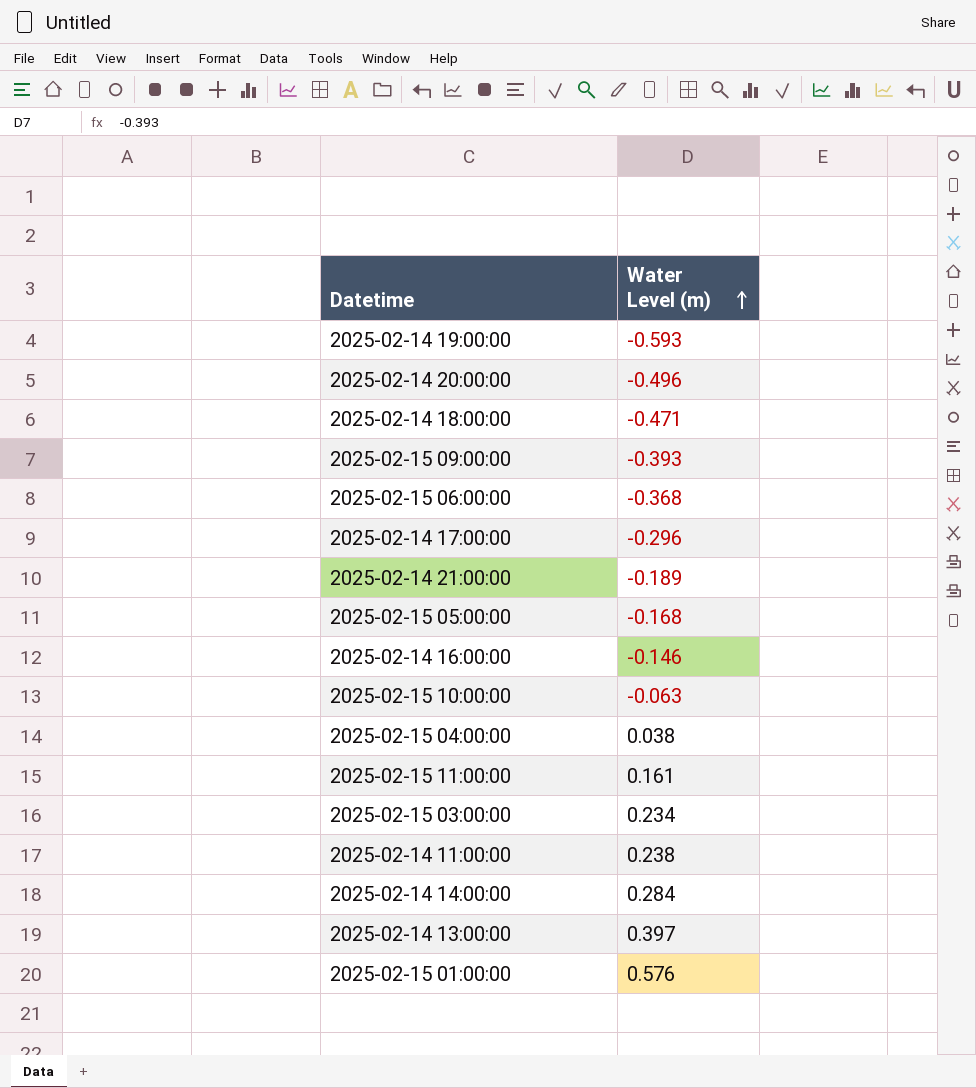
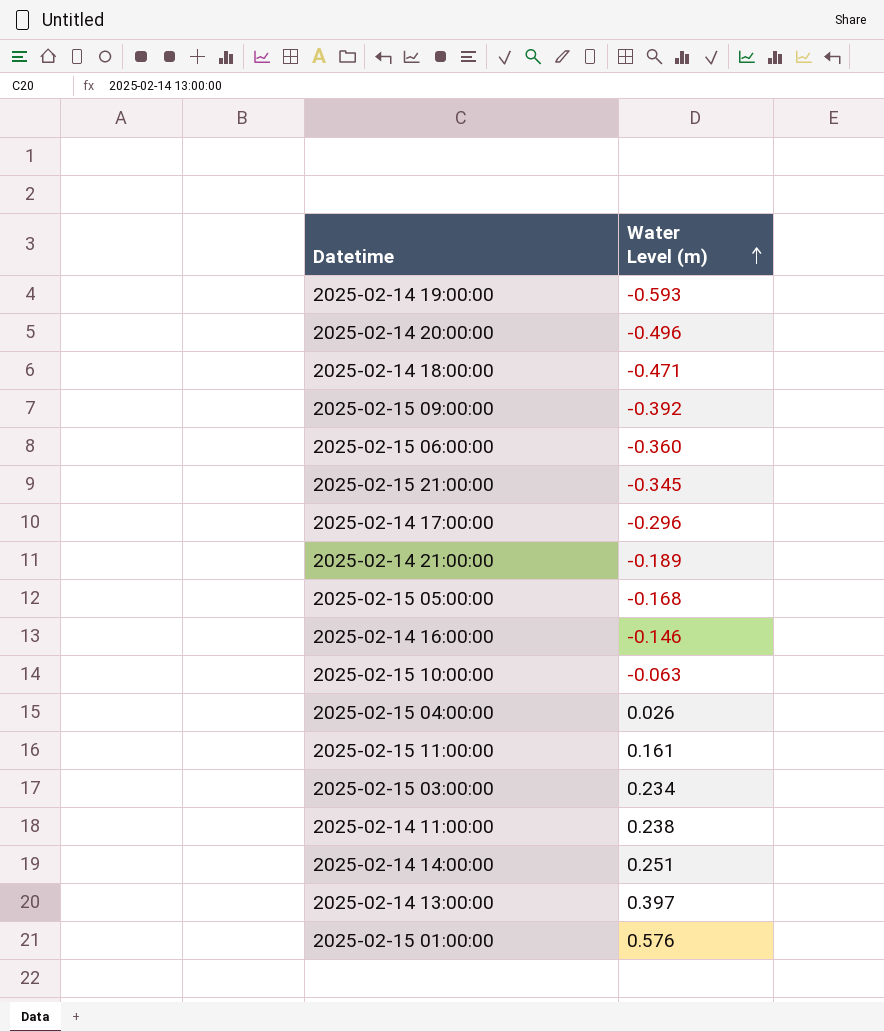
2025-02-15 09:00:00 | Water Level (m): -0.393 -> -0.392
2025-02-15 06:00:00 | Water Level (m): -0.368 -> -0.360
row 2025-02-15 21:00:00: none -> -0.345
2025-02-15 04:00:00 | Water Level (m): 0.038 -> 0.026
2025-02-14 14:00:00 | Water Level (m): 0.284 -> 0.251

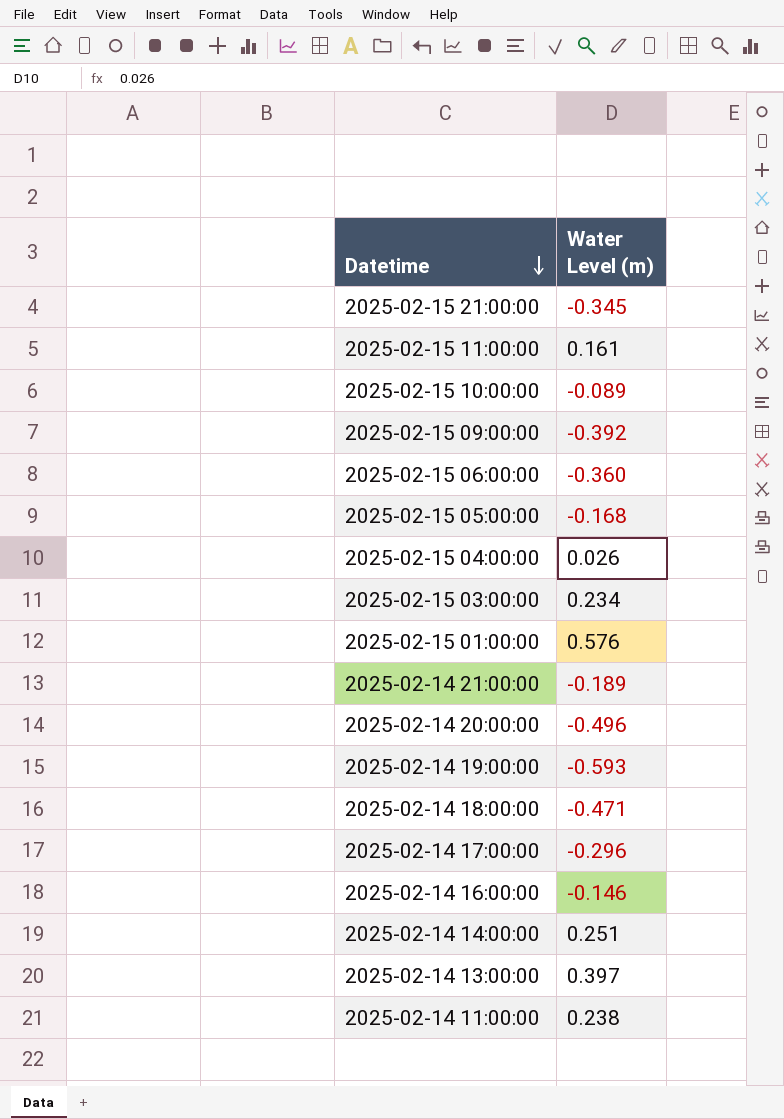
row order: Water Level (m) ascending -> Datetime descending
2025-02-15 10:00:00 | Water Level (m): -0.063 -> -0.089

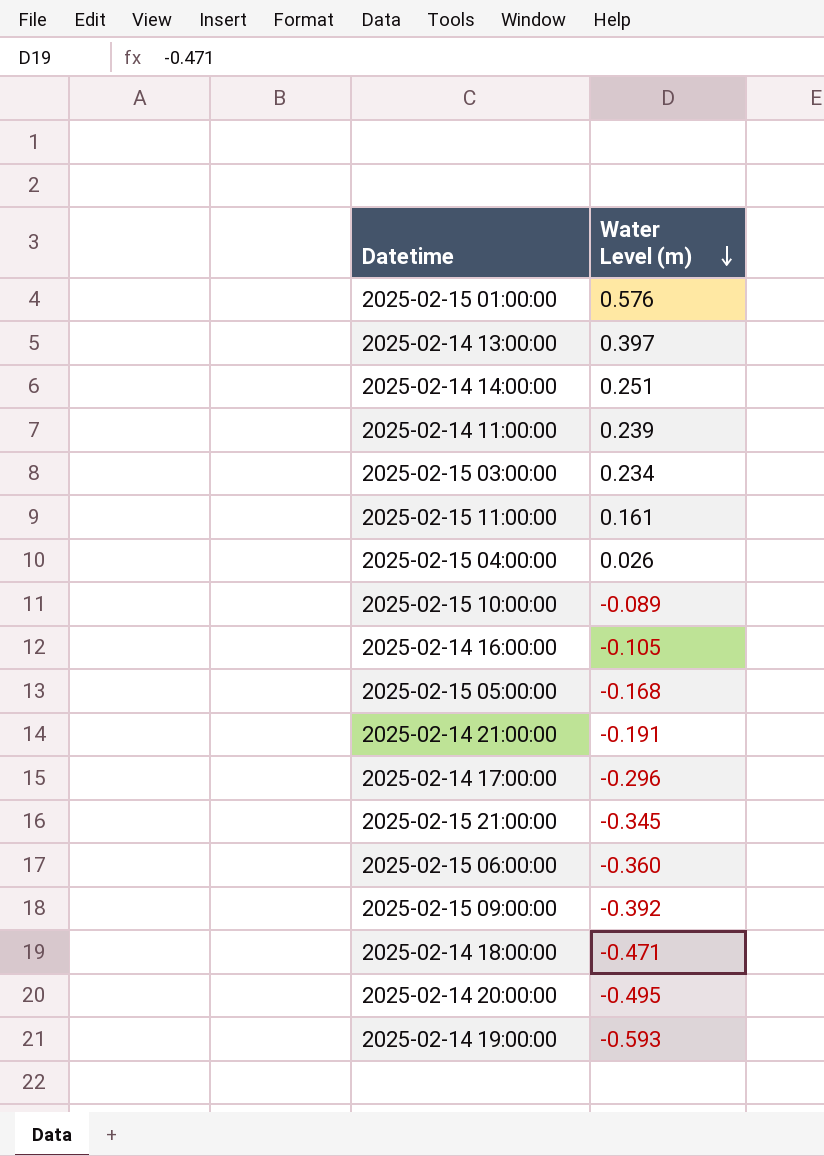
row order: Datetime descending -> Water Level (m) descending
2025-02-14 11:00:00 | Water Level (m): 0.238 -> 0.239
2025-02-14 16:00:00 | Water Level (m): -0.146 -> -0.105
2025-02-14 21:00:00 | Water Level (m): -0.189 -> -0.191
2025-02-14 20:00:00 | Water Level (m): -0.496 -> -0.495

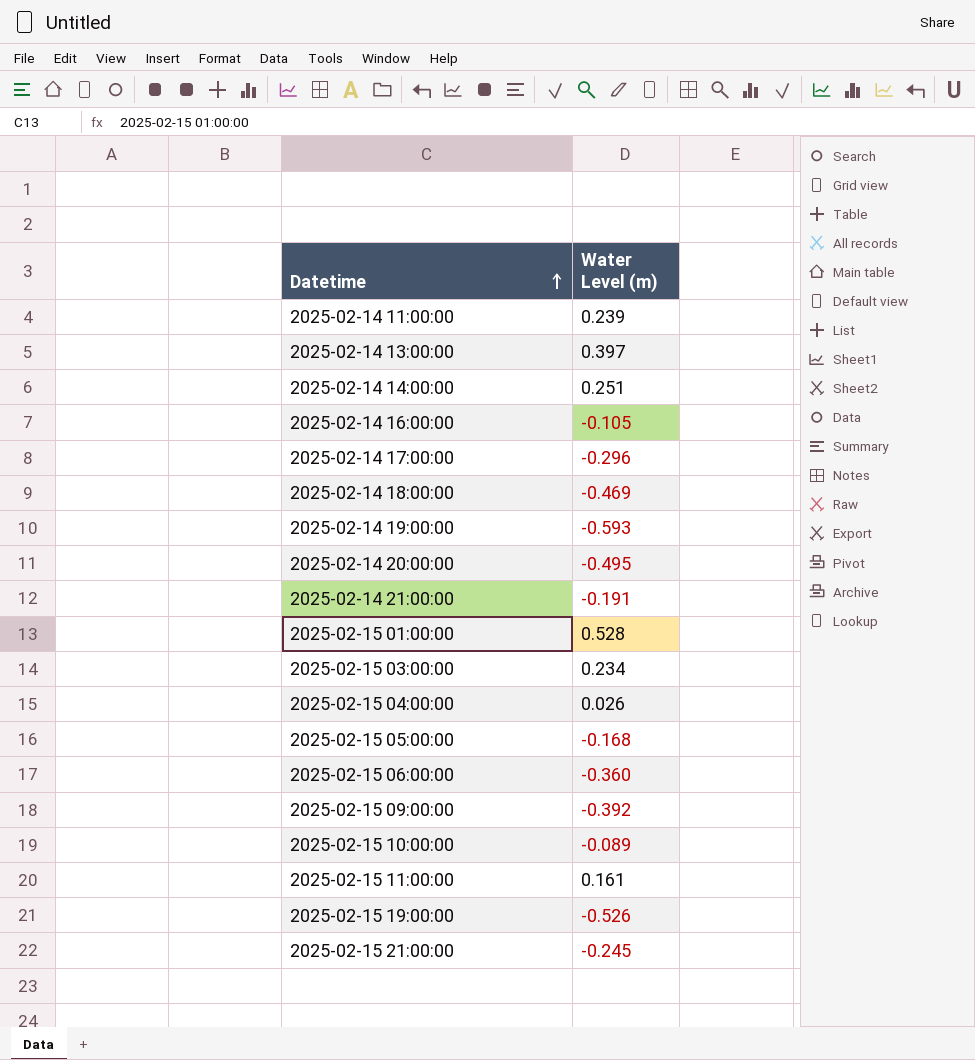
row order: Water Level (m) descending -> Datetime ascending
2025-02-14 18:00:00 | Water Level (m): -0.471 -> -0.469
2025-02-15 01:00:00 | Water Level (m): 0.576 -> 0.528
row 2025-02-15 19:00:00: none -> -0.526
2025-02-15 21:00:00 | Water Level (m): -0.345 -> -0.245

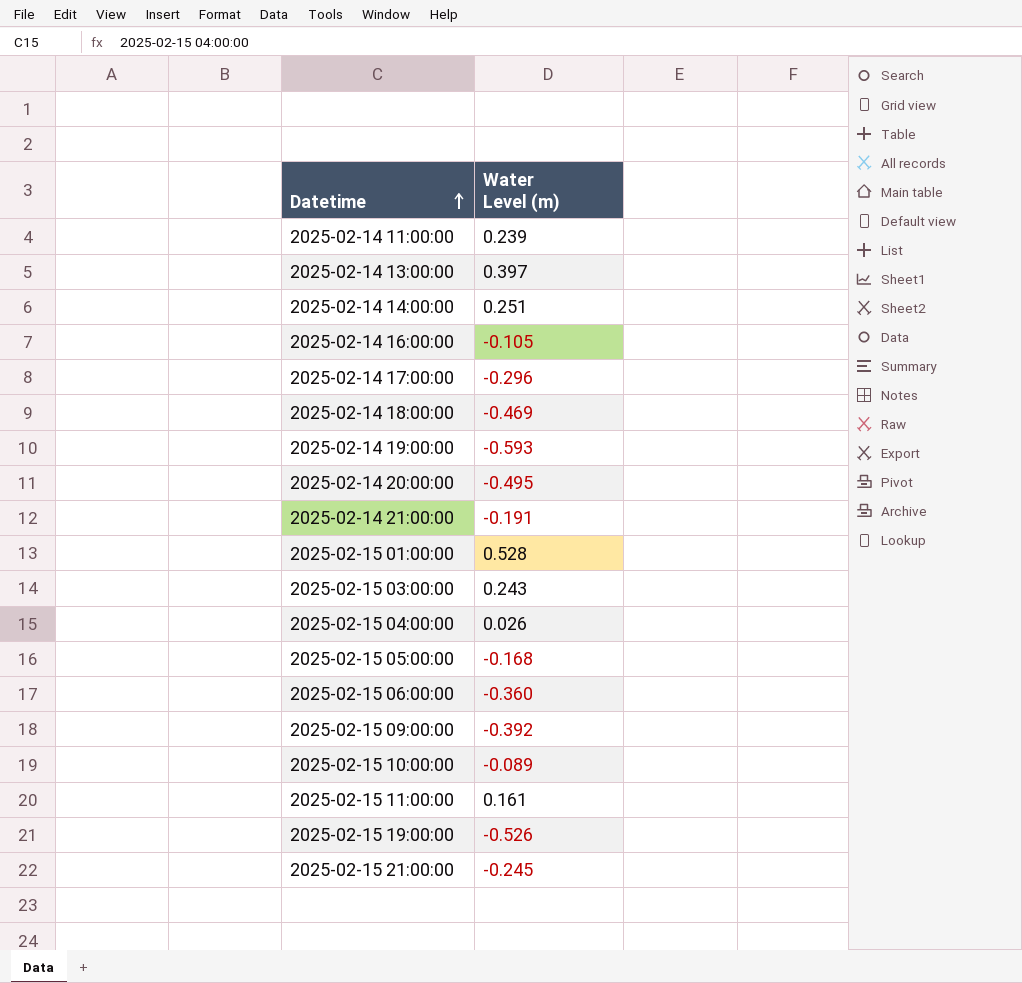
2025-02-15 03:00:00 | Water Level (m): 0.234 -> 0.243

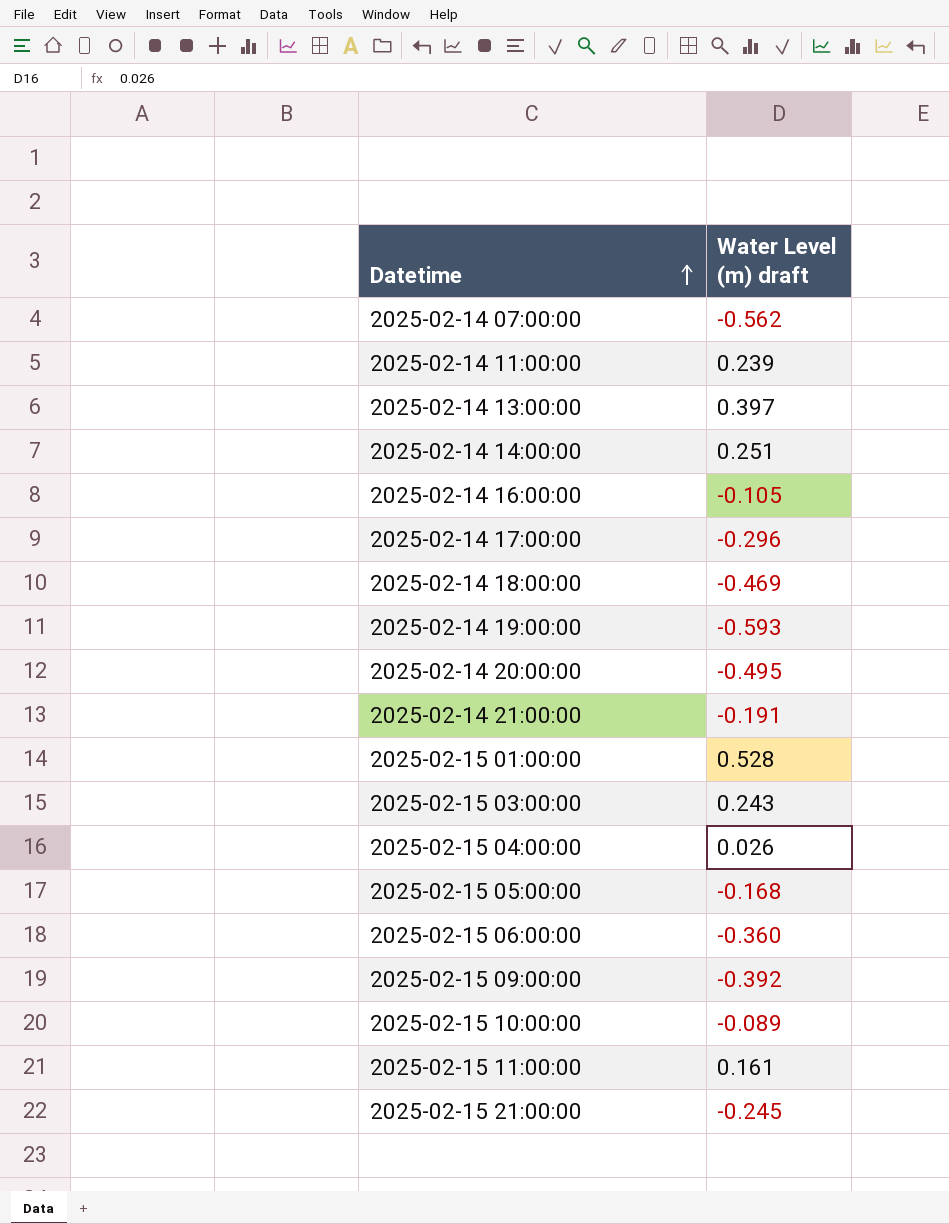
column name: Water Level (m) -> Water Level (m) draft
row 2025-02-15 19:00:00: -0.526 -> none
row 2025-02-14 07:00:00: none -> -0.562

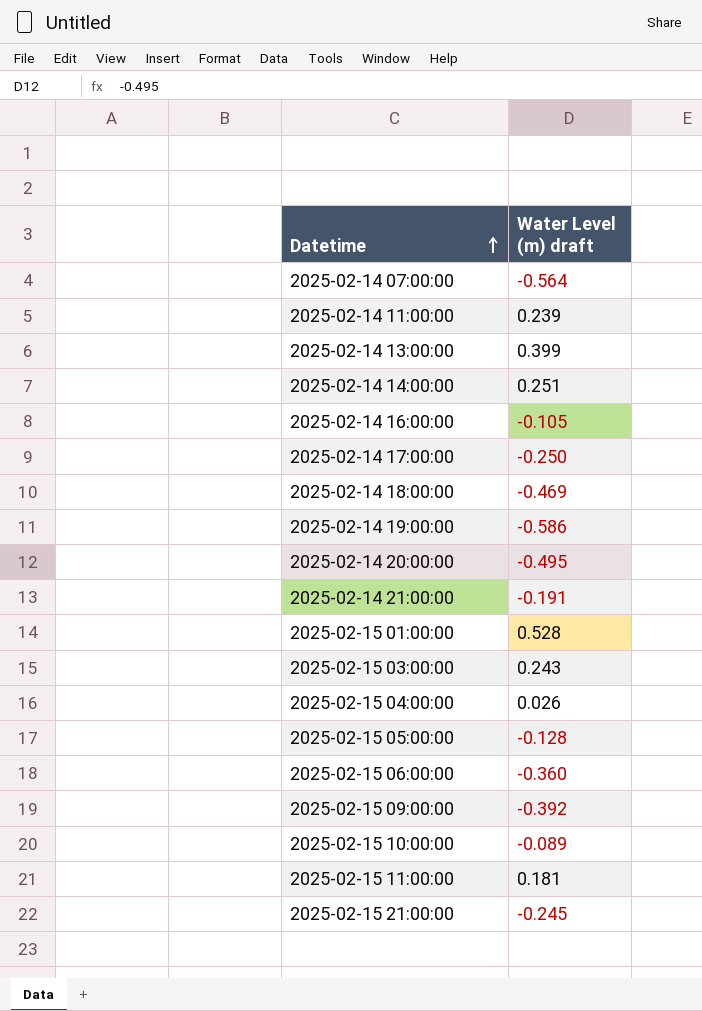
2025-02-14 07:00:00 | Water Level (m) draft: -0.562 -> -0.564
2025-02-14 13:00:00 | Water Level (m) draft: 0.397 -> 0.399
2025-02-14 17:00:00 | Water Level (m) draft: -0.296 -> -0.250
2025-02-14 19:00:00 | Water Level (m) draft: -0.593 -> -0.586
2025-02-15 05:00:00 | Water Level (m) draft: -0.168 -> -0.128
2025-02-15 11:00:00 | Water Level (m) draft: 0.161 -> 0.181

